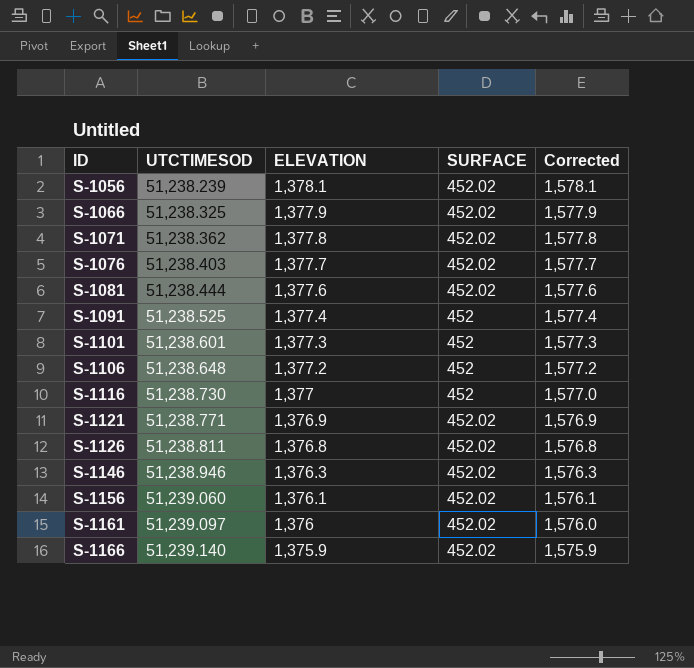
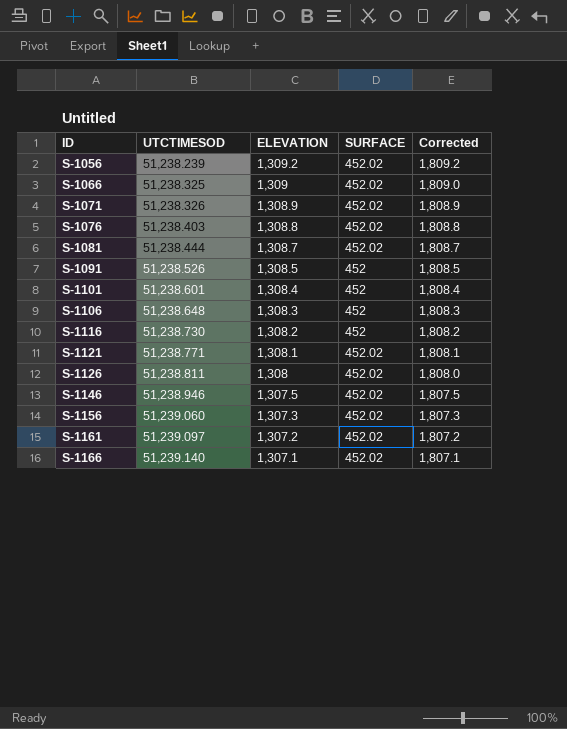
column Corrected | formula: [ELEVATION] + 200 -> [ELEVATION] + 500
S-1056 | ELEVATION: 1,378.1 -> 1,309.2
S-1066 | ELEVATION: 1,377.9 -> 1,309
S-1071 | UTCTIMESOD: 51,238.362 -> 51,238.326
S-1071 | ELEVATION: 1,377.8 -> 1,308.9
S-1076 | ELEVATION: 1,377.7 -> 1,308.8
S-1081 | ELEVATION: 1,377.6 -> 1,308.7
S-1091 | UTCTIMESOD: 51,238.525 -> 51,238.526
S-1091 | ELEVATION: 1,377.4 -> 1,308.5
S-1101 | ELEVATION: 1,377.3 -> 1,308.4
S-1106 | ELEVATION: 1,377.2 -> 1,308.3
S-1116 | ELEVATION: 1,377 -> 1,308.2
S-1121 | ELEVATION: 1,376.9 -> 1,308.1
S-1126 | ELEVATION: 1,376.8 -> 1,308
S-1146 | ELEVATION: 1,376.3 -> 1,307.5
S-1156 | ELEVATION: 1,376.1 -> 1,307.3
S-1161 | ELEVATION: 1,376 -> 1,307.2
S-1166 | ELEVATION: 1,375.9 -> 1,307.1

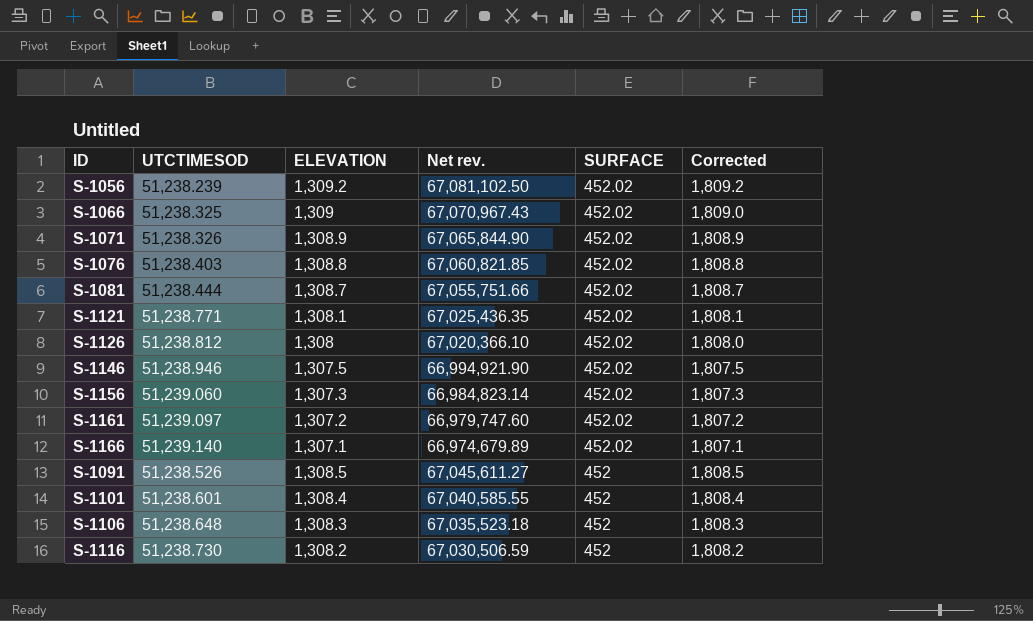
row order: ID ascending -> SURFACE descending
column Net rev. | formula: none -> [UTCTIMESOD] * [ELEVATION]
S-1126 | UTCTIMESOD: 51,238.811 -> 51,238.812

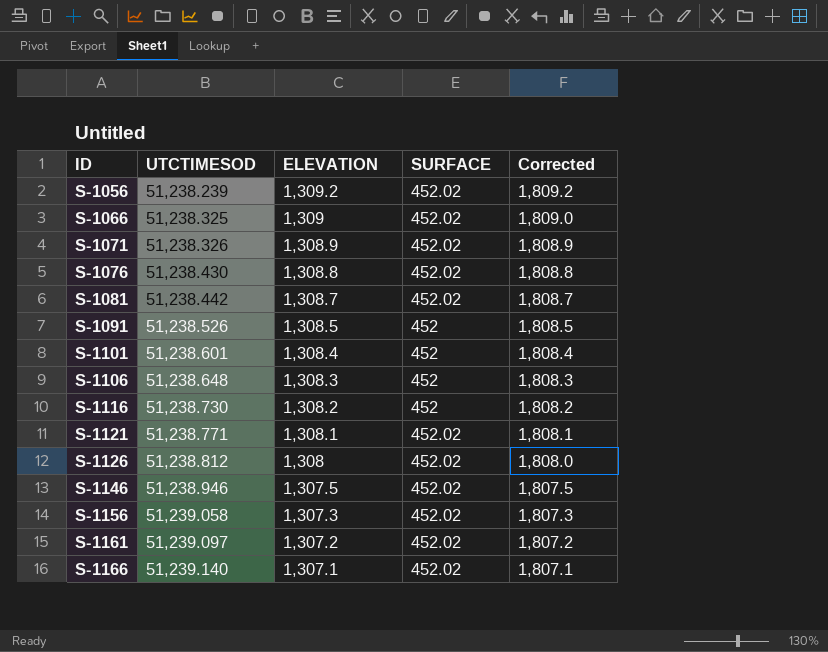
row order: SURFACE descending -> ID ascending
column Net rev. | formula: [UTCTIMESOD] * [ELEVATION] -> none
S-1076 | UTCTIMESOD: 51,238.403 -> 51,238.430
S-1081 | UTCTIMESOD: 51,238.444 -> 51,238.442
S-1156 | UTCTIMESOD: 51,239.060 -> 51,239.058

